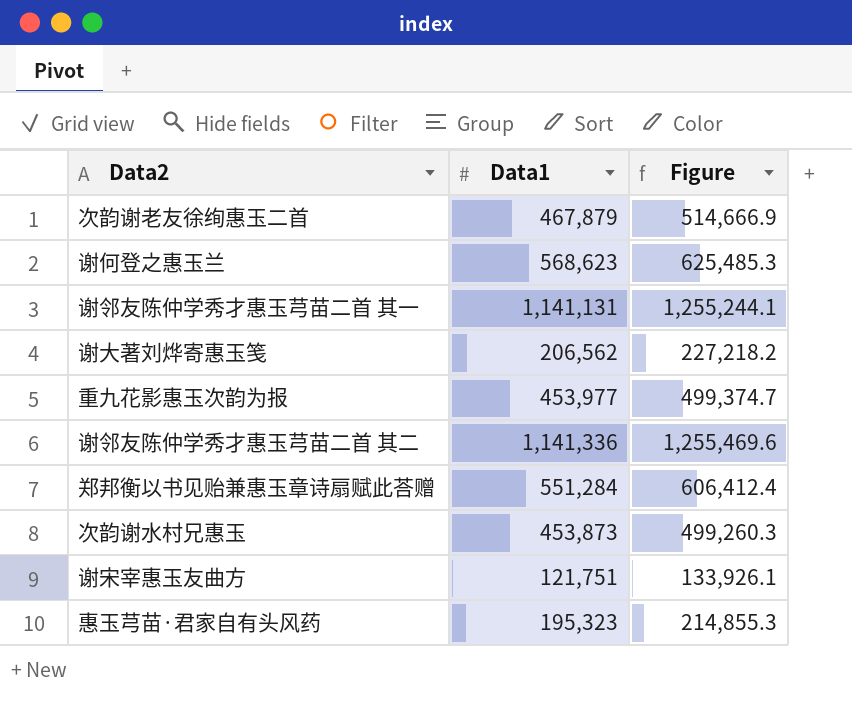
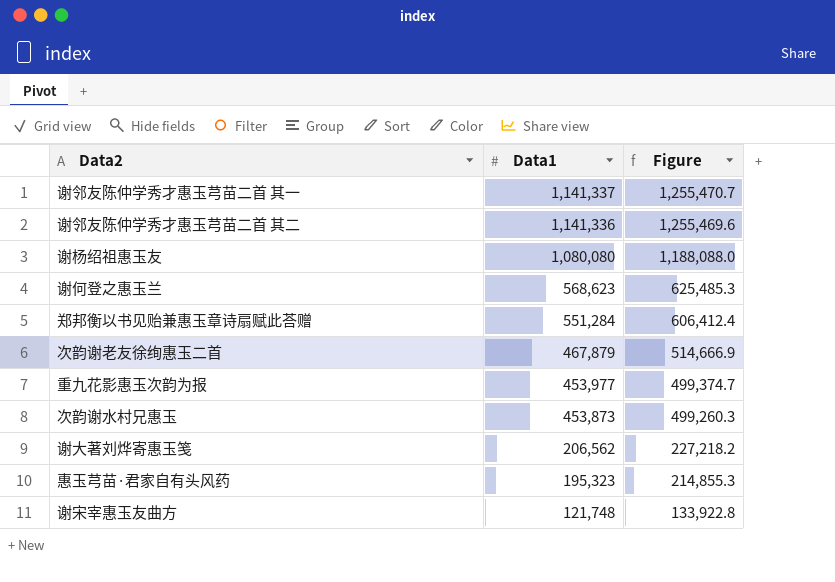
row order: none -> Data1 descending
谢邻友陈仲学秀才惠玉芎苗二首 其一 | Data1: 1,141,131 -> 1,141,337
谢邻友陈仲学秀才惠玉芎苗二首 其一 | Figure: 1,255,244.1 -> 1,255,470.7
row 谢杨绍祖惠玉友: none -> 1,080,080 | 1,188,088.0
谢宋宰惠玉友曲方 | Data1: 121,751 -> 121,748
谢宋宰惠玉友曲方 | Figure: 133,926.1 -> 133,922.8

